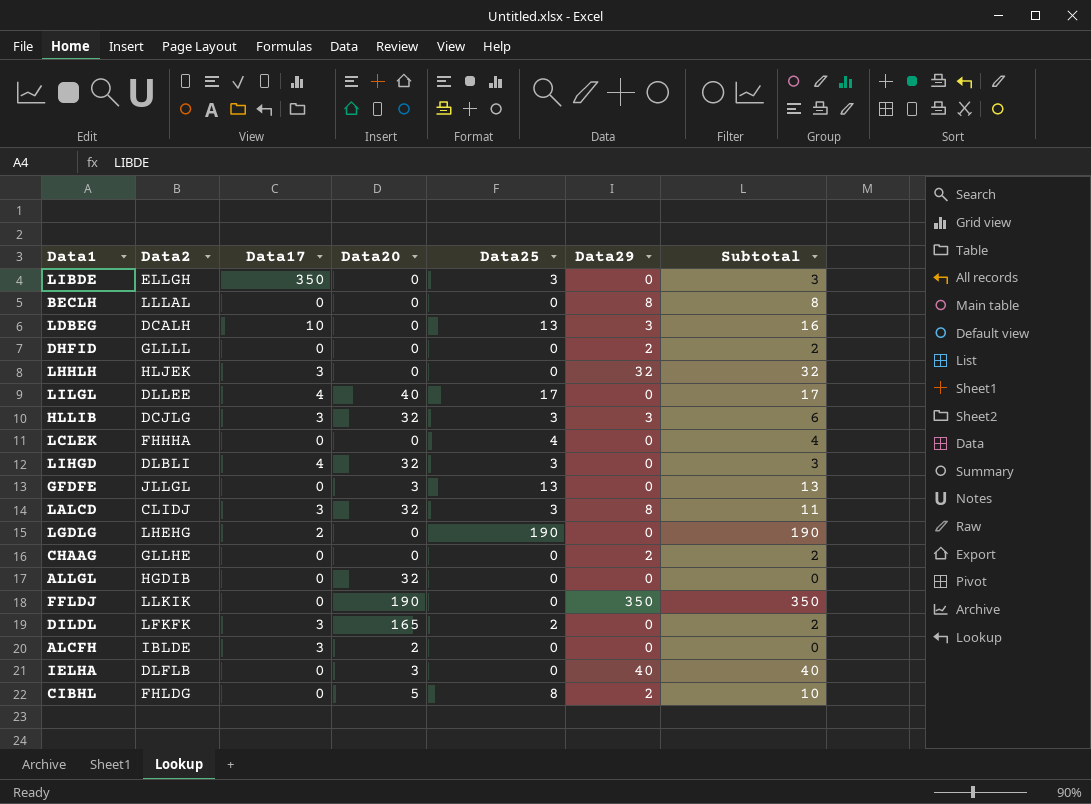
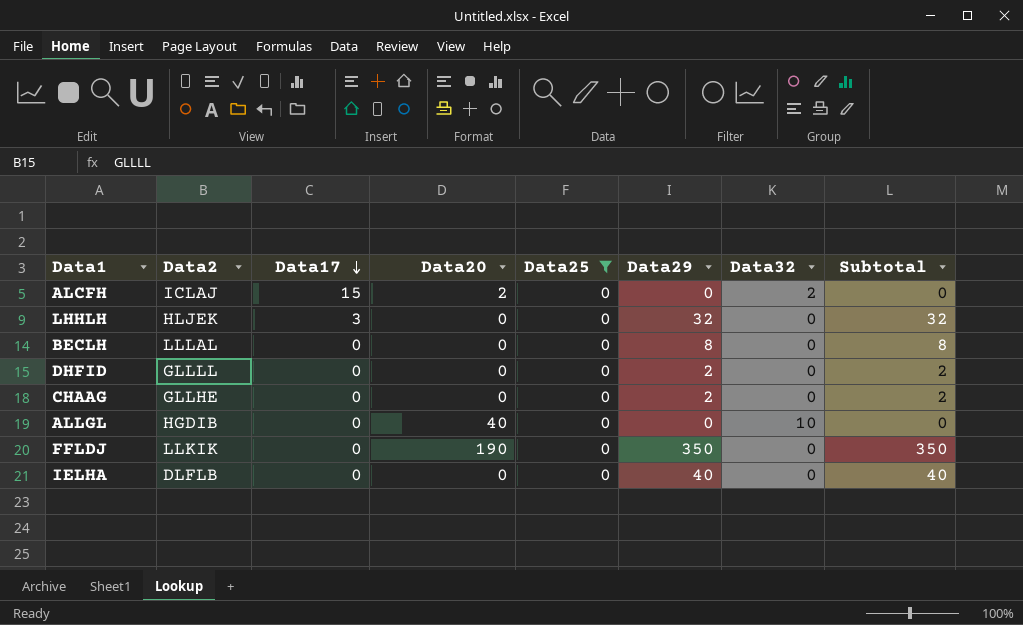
filter: none -> Data25 = 0
row order: none -> Data17 descending
column Data32 | position: none -> 7
ALCFH | Data2: IBLDE -> ICLAJ
ALCFH | Data17: 3 -> 15
ALLGL | Data20: 32 -> 40
IELHA | Data20: 3 -> 0

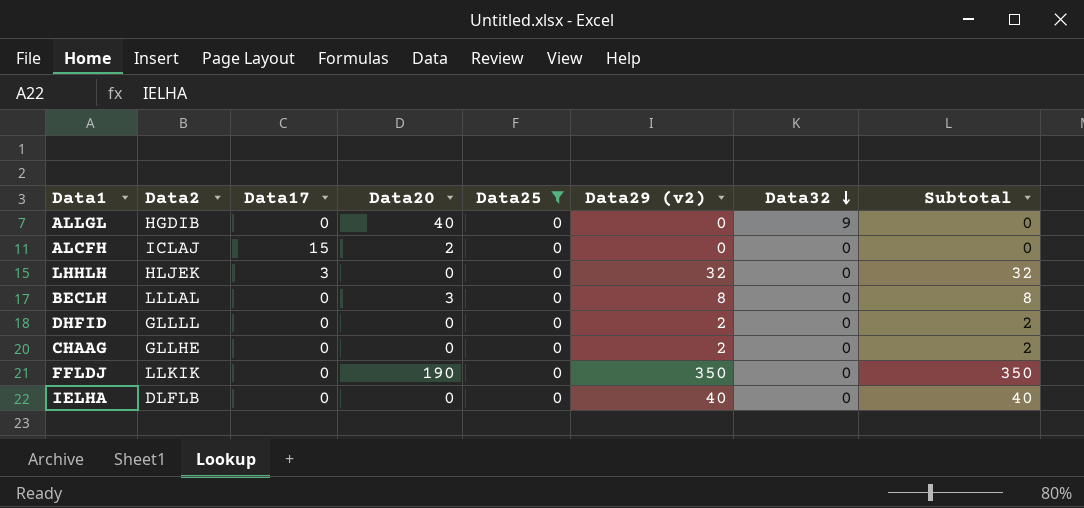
row order: Data17 descending -> Data32 descending
column name: Data29 -> Data29 (v2)
ALLGL | Data32: 10 -> 9
ALCFH | Data32: 2 -> 0
BECLH | Data20: 0 -> 3

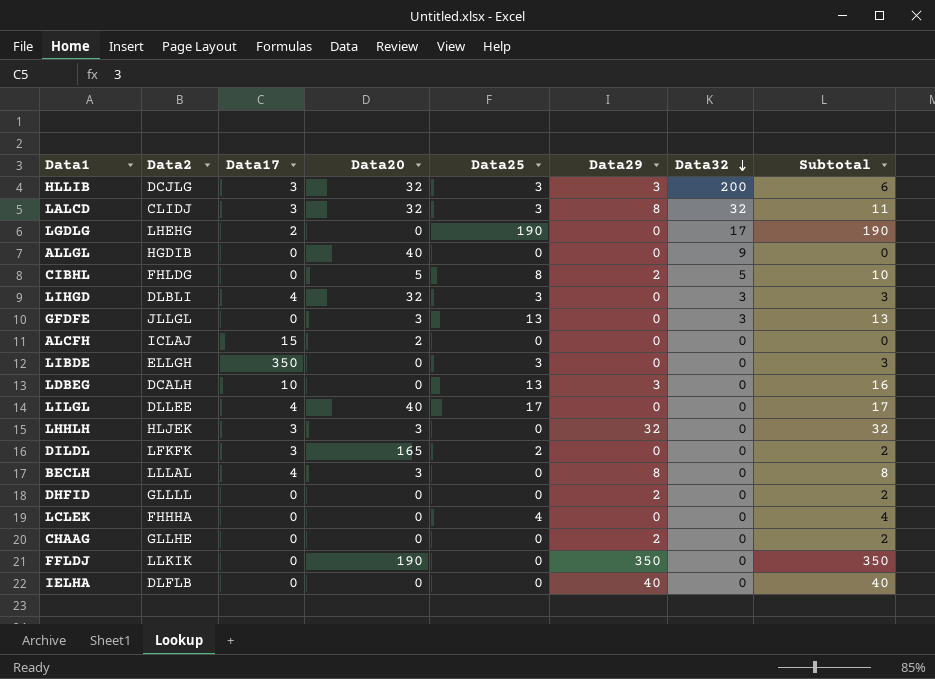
filter: Data25 = 0 -> none
column name: Data29 (v2) -> Data29
LHHLH | Data20: 0 -> 3
BECLH | Data17: 0 -> 4

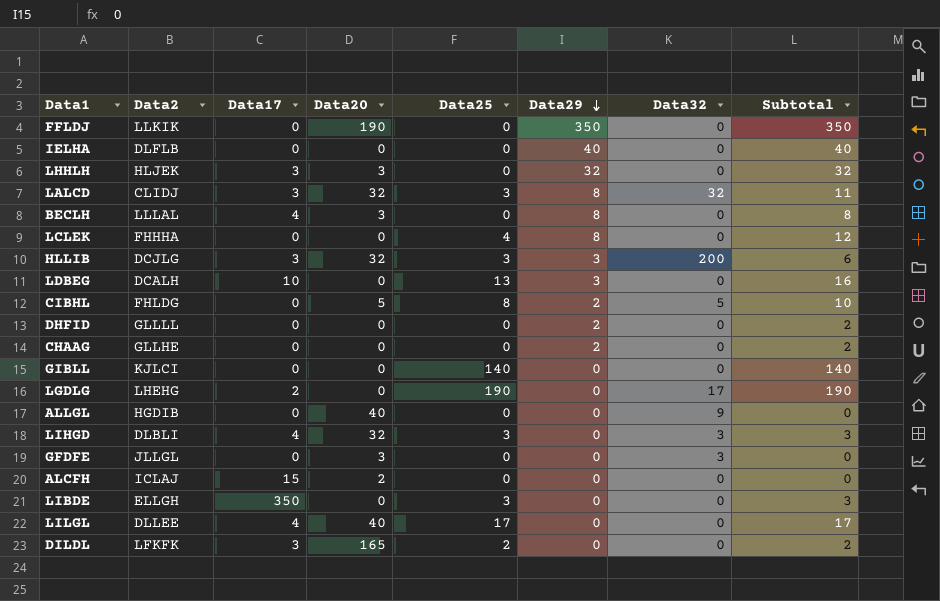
row order: Data32 descending -> Data29 descending
LCLEK | Data29: 0 -> 8
LCLEK | Subtotal: 4 -> 12
row GIBLL: none -> KJLCI | 0 | 0 | 140 | 0 | 0 | 140
GFDFE | Data25: 13 -> 0
GFDFE | Subtotal: 13 -> 0

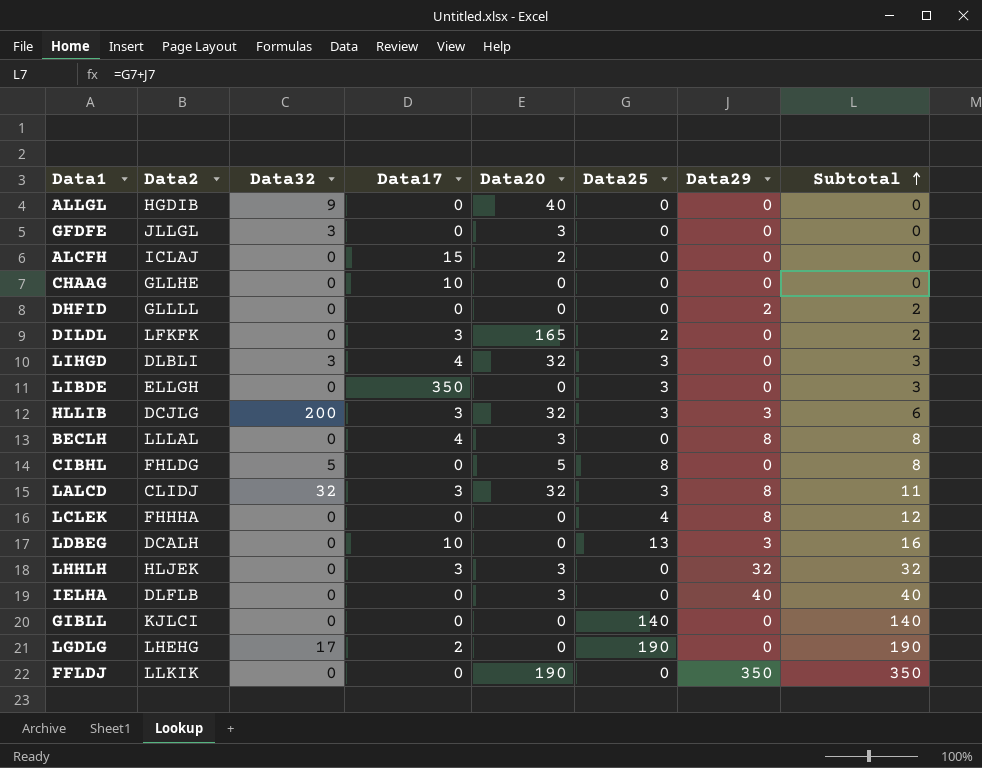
row order: Data29 descending -> Subtotal ascending
column Data32 | position: 7 -> 3
row LILGL: DLLEE | 4 | 40 | 17 | 0 | 0 | 17 -> none
CHAAG | Data17: 0 -> 10
CHAAG | Data29: 2 -> 0
CHAAG | Subtotal: 2 -> 0
CIBHL | Data29: 2 -> 0
CIBHL | Subtotal: 10 -> 8
IELHA | Data20: 0 -> 3

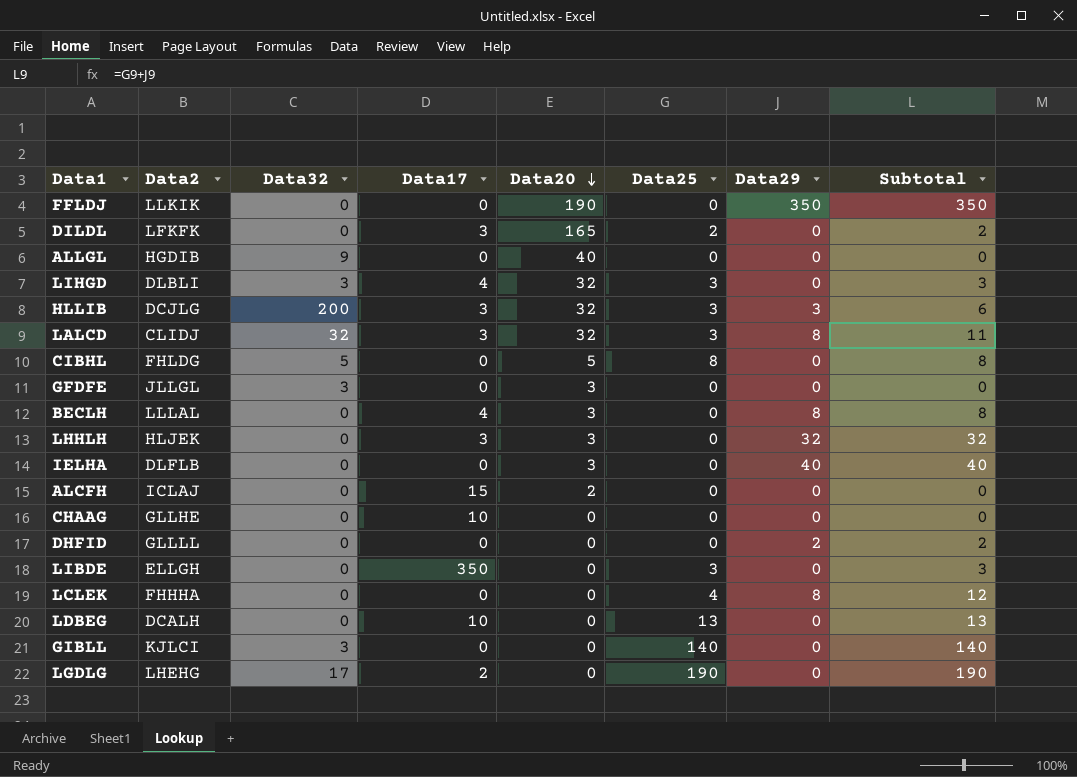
row order: Subtotal ascending -> Data20 descending
LDBEG | Data29: 3 -> 0
LDBEG | Subtotal: 16 -> 13
GIBLL | Data32: 0 -> 3

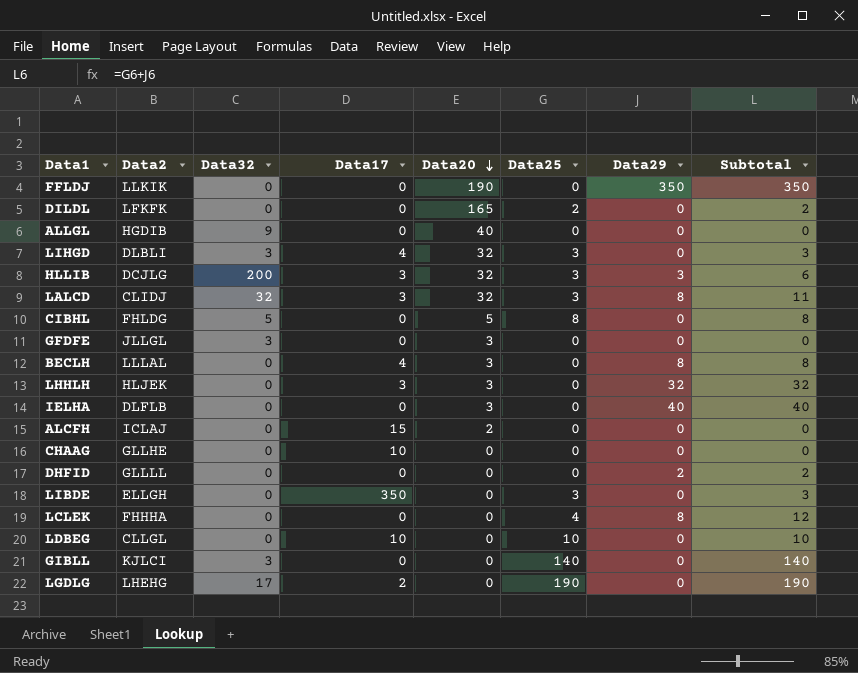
DILDL | Data17: 3 -> 0
LDBEG | Data2: DCALH -> CLLGL
LDBEG | Data25: 13 -> 10
LDBEG | Subtotal: 13 -> 10

